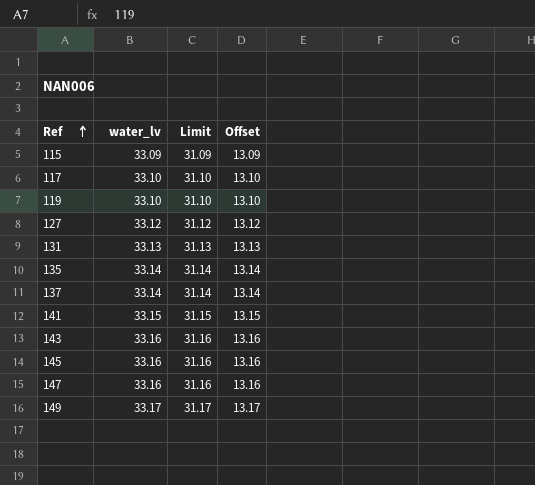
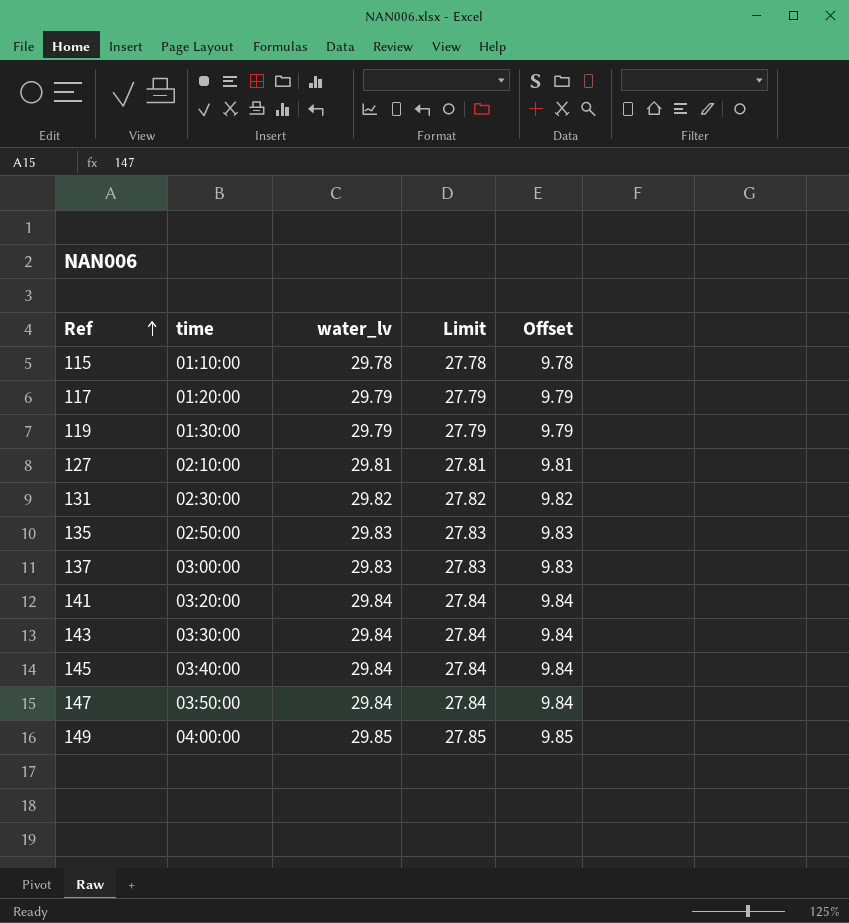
column time | position: none -> 2
115 | water_lv: 33.09 -> 29.78
115 | Limit: 31.09 -> 27.78
115 | Offset: 13.09 -> 9.78
117 | water_lv: 33.10 -> 29.79
117 | Limit: 31.10 -> 27.79
117 | Offset: 13.10 -> 9.79
119 | water_lv: 33.10 -> 29.79
119 | Limit: 31.10 -> 27.79
119 | Offset: 13.10 -> 9.79
127 | water_lv: 33.12 -> 29.81
127 | Limit: 31.12 -> 27.81
127 | Offset: 13.12 -> 9.81
131 | water_lv: 33.13 -> 29.82
131 | Limit: 31.13 -> 27.82
131 | Offset: 13.13 -> 9.82
135 | water_lv: 33.14 -> 29.83
135 | Limit: 31.14 -> 27.83
135 | Offset: 13.14 -> 9.83
137 | water_lv: 33.14 -> 29.83
137 | Limit: 31.14 -> 27.83
137 | Offset: 13.14 -> 9.83
141 | water_lv: 33.15 -> 29.84
141 | Limit: 31.15 -> 27.84
141 | Offset: 13.15 -> 9.84
143 | water_lv: 33.16 -> 29.84
143 | Limit: 31.16 -> 27.84
143 | Offset: 13.16 -> 9.84
145 | water_lv: 33.16 -> 29.84
145 | Limit: 31.16 -> 27.84
145 | Offset: 13.16 -> 9.84
147 | water_lv: 33.16 -> 29.84
147 | Limit: 31.16 -> 27.84
147 | Offset: 13.16 -> 9.84
149 | water_lv: 33.17 -> 29.85
149 | Limit: 31.17 -> 27.85
149 | Offset: 13.17 -> 9.85

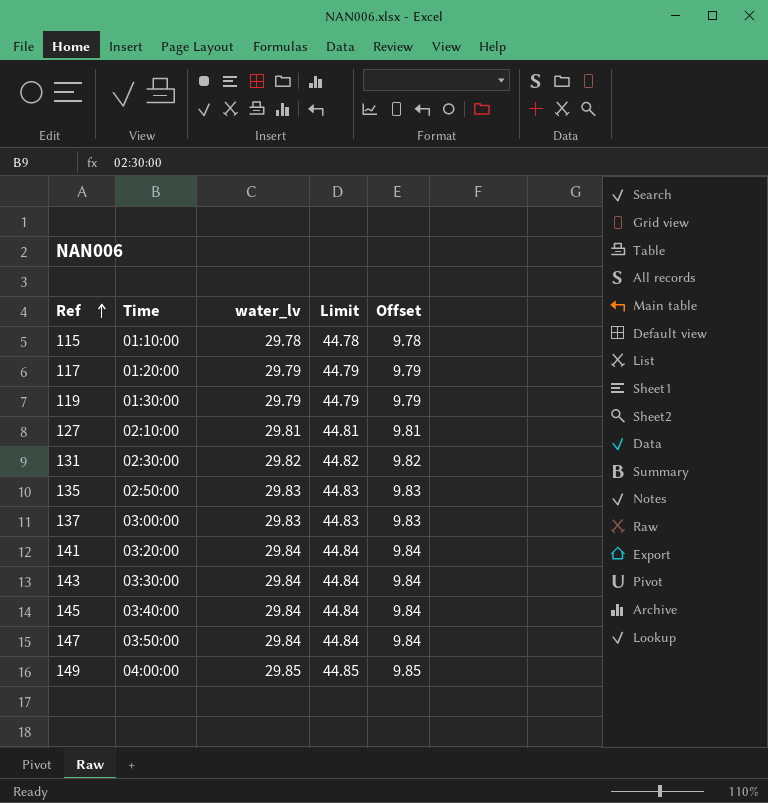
column name: time -> Time
column Limit | formula: [water_lv] - 2 -> [water_lv] + 15

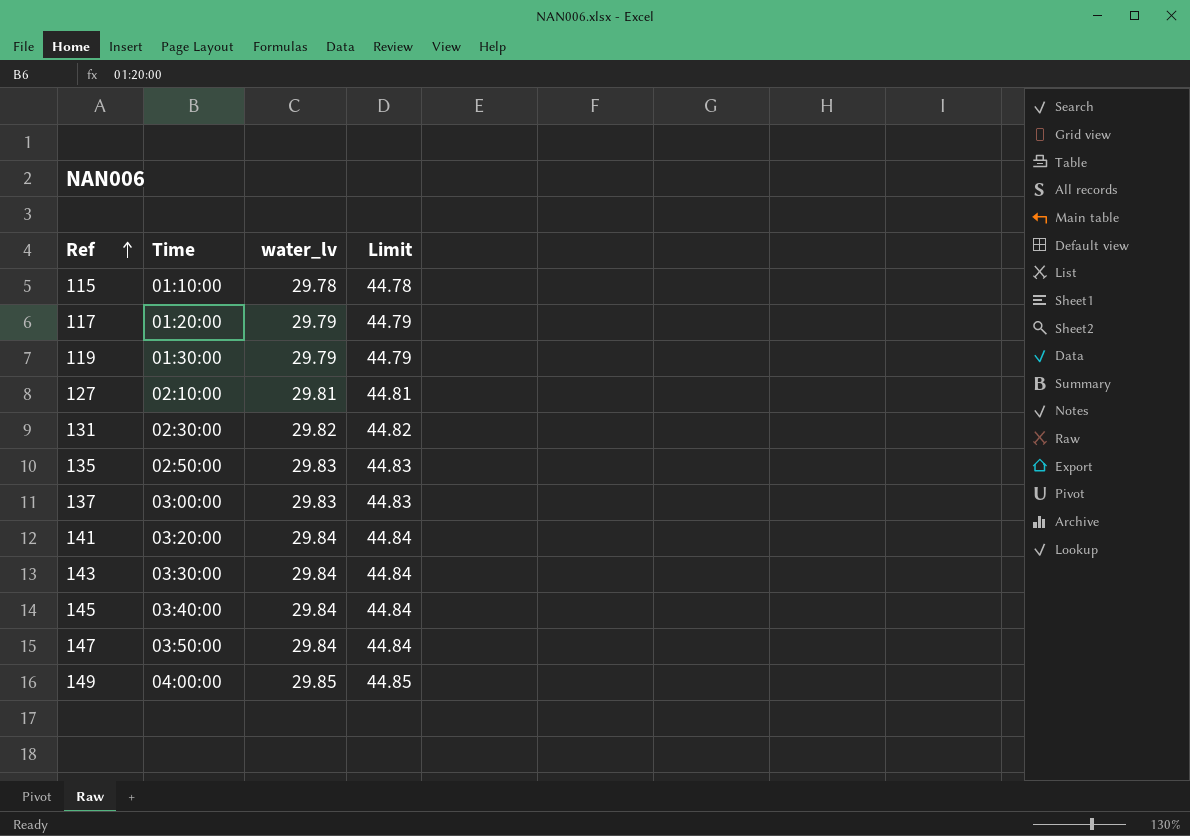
column Offset | formula: [water_lv] - 20 -> none

